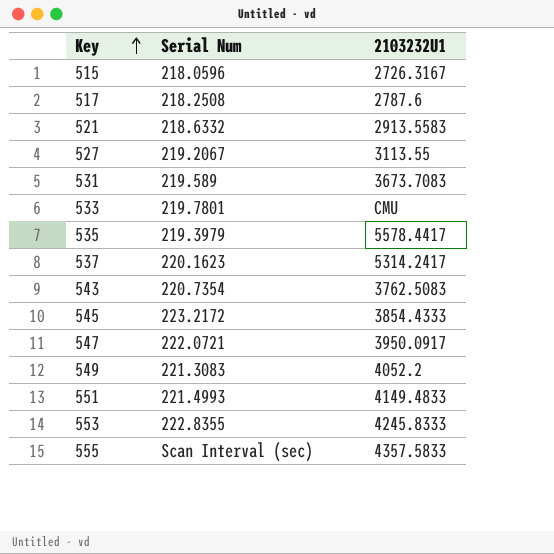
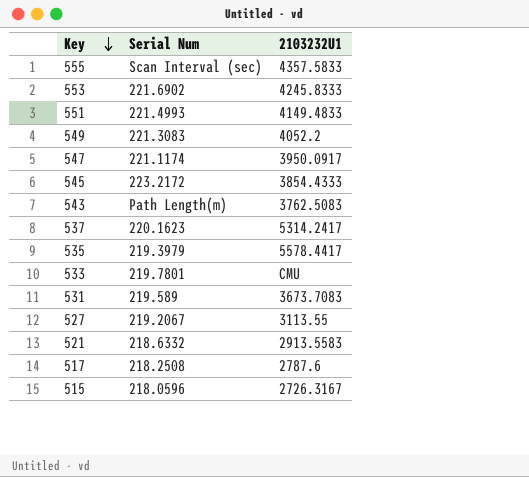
row order: Key ascending -> Key descending
553 | Serial Num: 222.8355 -> 221.6902
547 | Serial Num: 222.0721 -> 221.1174
543 | Serial Num: 220.7354 -> Path Length(m)

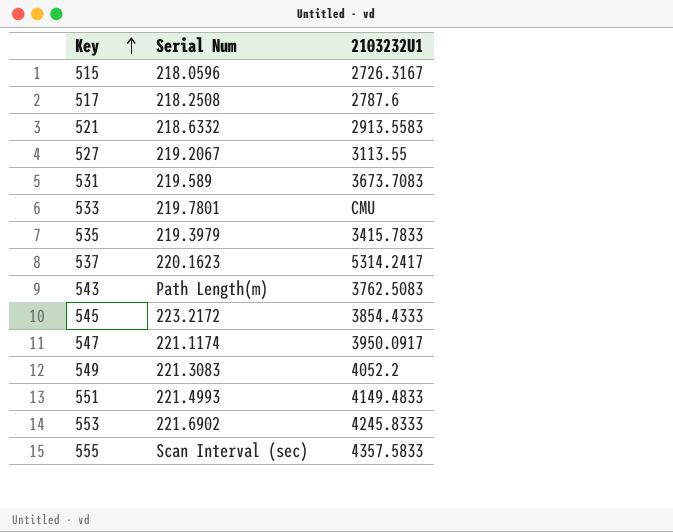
row order: Key descending -> Key ascending
535 | 2103232U1: 5578.4417 -> 3415.7833

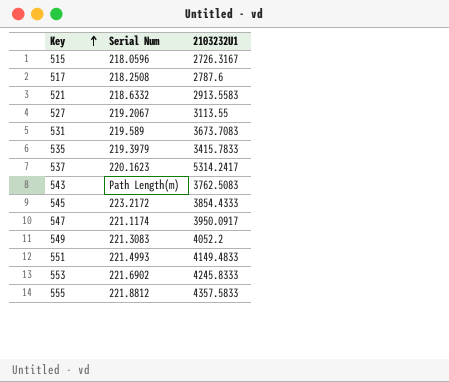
row 533: 219.7801 | CMU -> none
555 | Serial Num: Scan Interval (sec) -> 221.8812

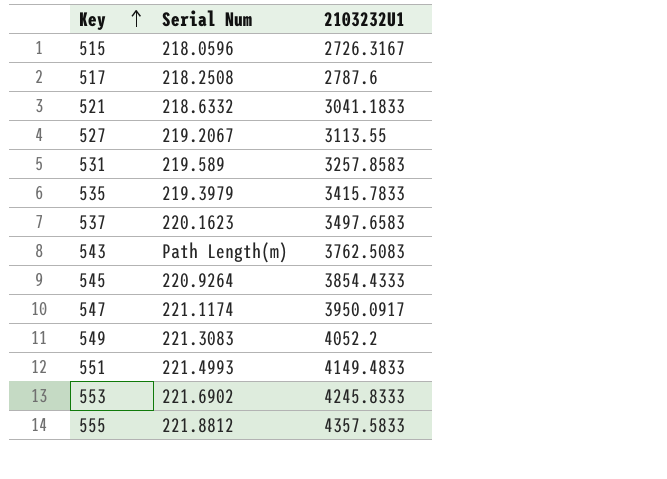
521 | 2103232U1: 2913.5583 -> 3041.1833
531 | 2103232U1: 3673.7083 -> 3257.8583
537 | 2103232U1: 5314.2417 -> 3497.6583
545 | Serial Num: 223.2172 -> 220.9264

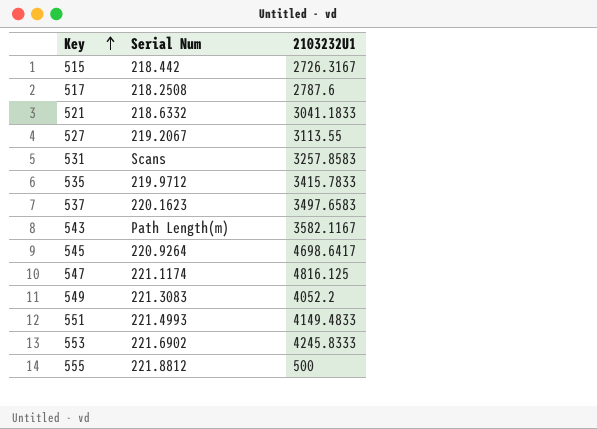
515 | Serial Num: 218.0596 -> 218.442
531 | Serial Num: 219.589 -> Scans
535 | Serial Num: 219.3979 -> 219.9712
543 | 2103232U1: 3762.5083 -> 3582.1167
545 | 2103232U1: 3854.4333 -> 4698.6417
547 | 2103232U1: 3950.0917 -> 4816.125
555 | 2103232U1: 4357.5833 -> 500

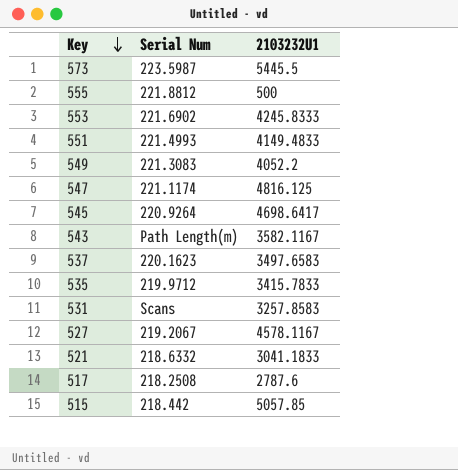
row order: Key ascending -> Key descending
row 573: none -> 223.5987 | 5445.5
527 | 2103232U1: 3113.55 -> 4578.1167
515 | 2103232U1: 2726.3167 -> 5057.85

